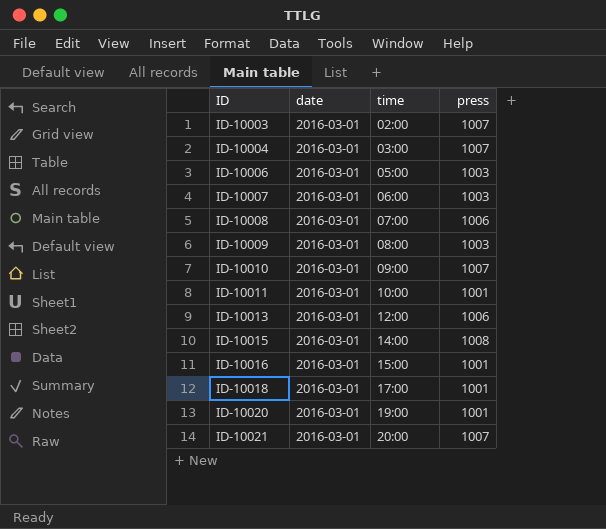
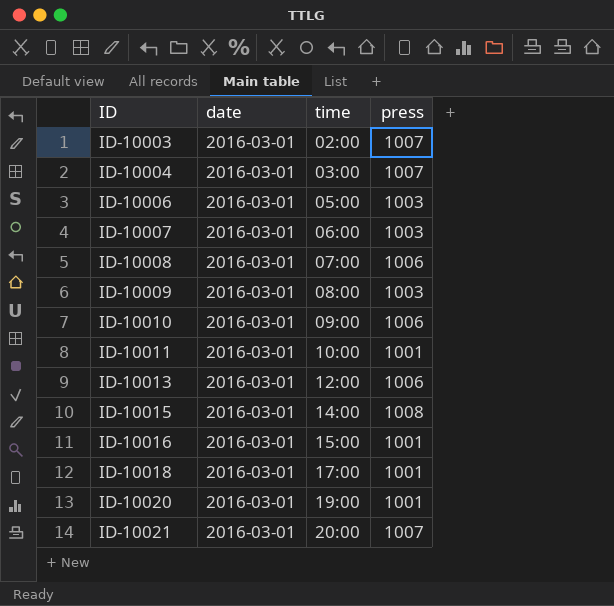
ID-10010 | press: 1007 -> 1006

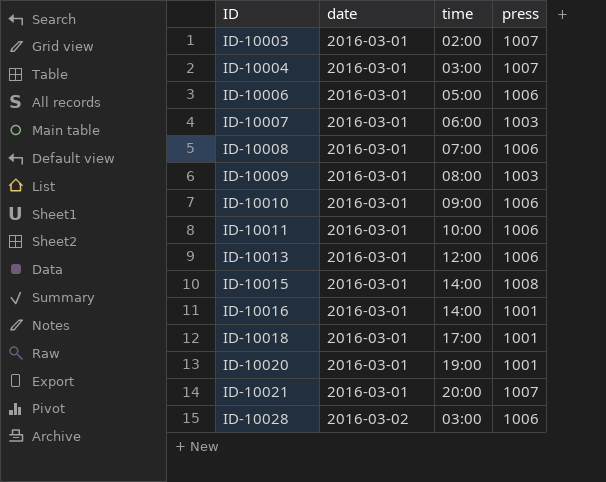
ID-10006 | press: 1003 -> 1006
ID-10011 | press: 1001 -> 1006
ID-10016 | time: 15:00 -> 14:00
row ID-10028: none -> 2016-03-02 | 03:00 | 1006

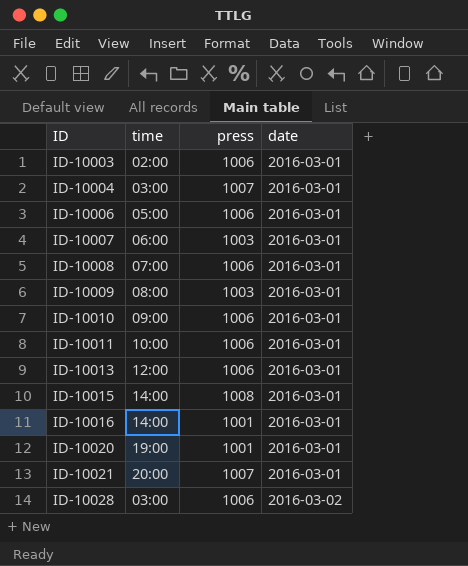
column date | position: 2 -> 4
row ID-10018: 2016-03-01 | 17:00 | 1001 -> none
ID-10003 | press: 1007 -> 1006

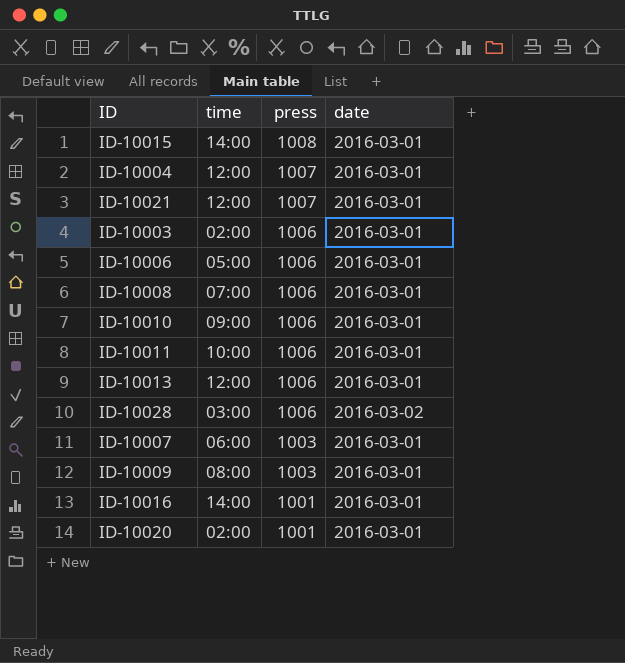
row order: ID ascending -> press descending
ID-10004 | time: 03:00 -> 12:00
ID-10021 | time: 20:00 -> 12:00
ID-10020 | time: 19:00 -> 02:00

